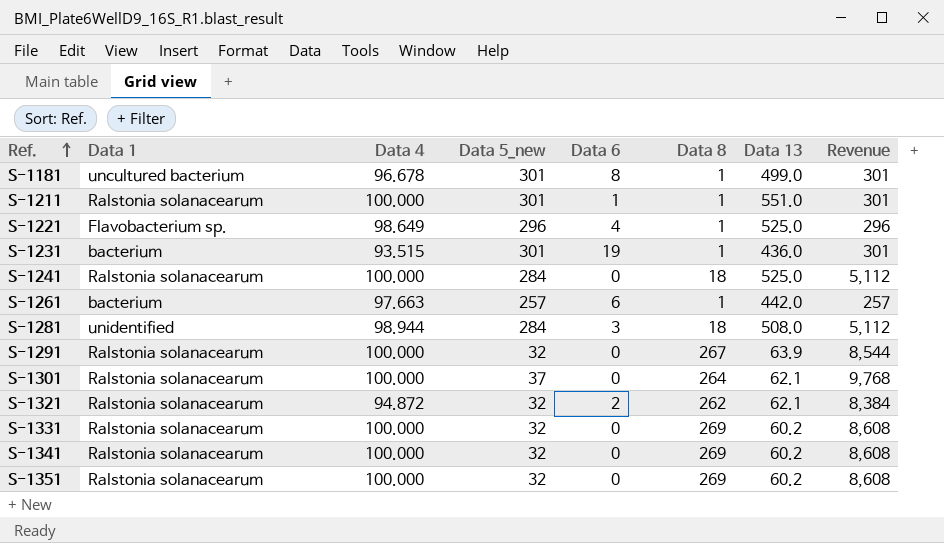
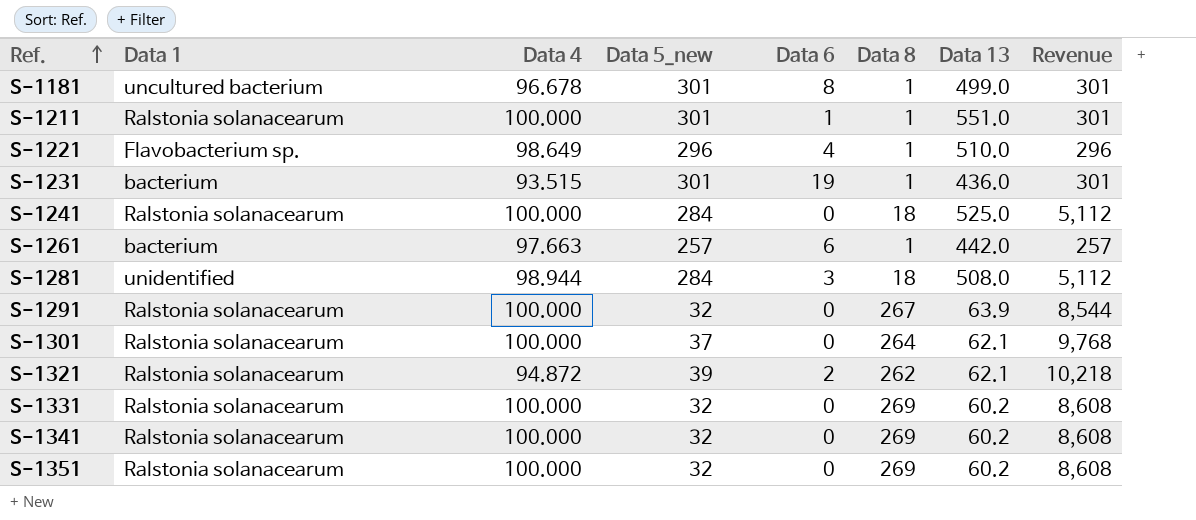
S-1221 | Data 13: 525.0 -> 510.0
S-1321 | Data 5_new: 32 -> 39
S-1321 | Revenue: 8,384 -> 10,218

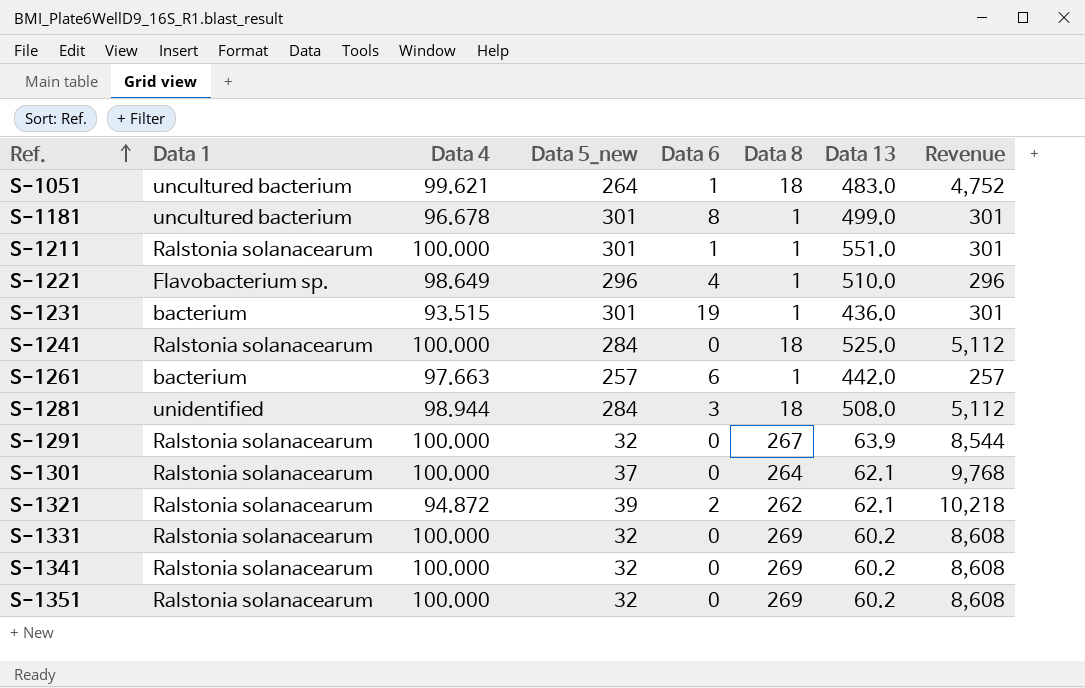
row S-1051: none -> uncultured bacterium | 99.621 | 264 | 1 | 18 | 483.0 | 4,752

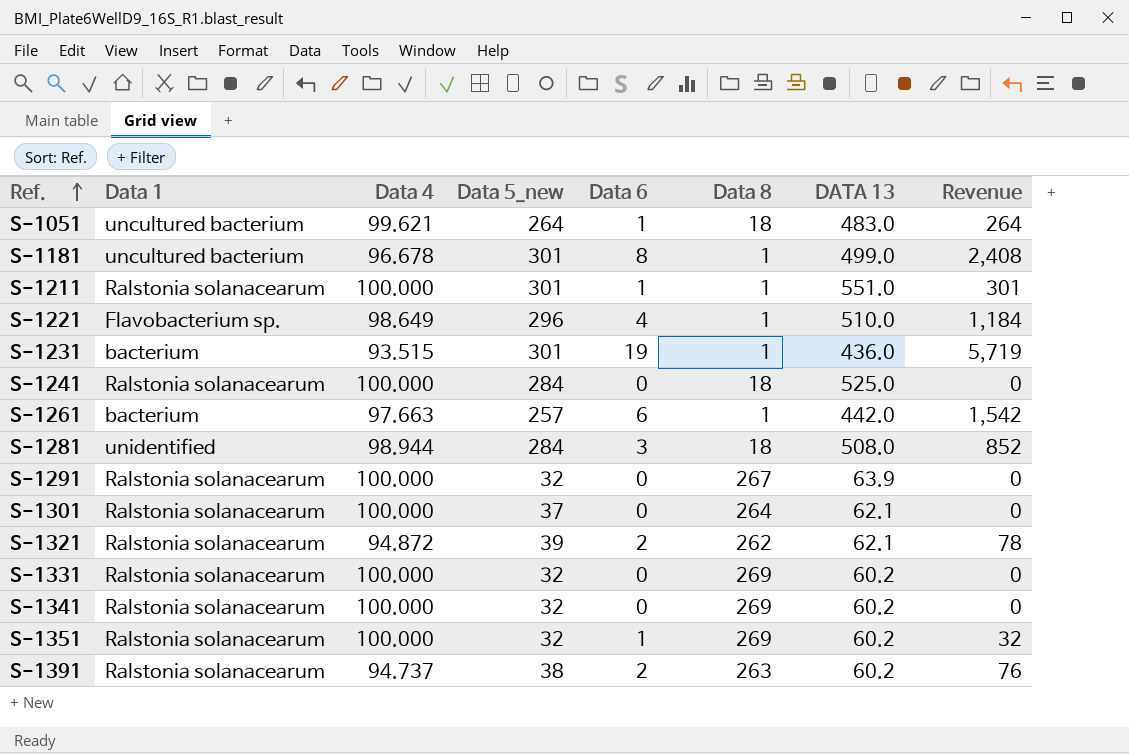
column name: Data 13 -> DATA 13
column Revenue | formula: [Data 5_new] * [Data 8] -> [Data 5_new] * [Data 6]
S-1351 | Data 6: 0 -> 1
row S-1391: none -> Ralstonia solanacearum | 94.737 | 38 | 2 | 263 | 60.2 | 76

